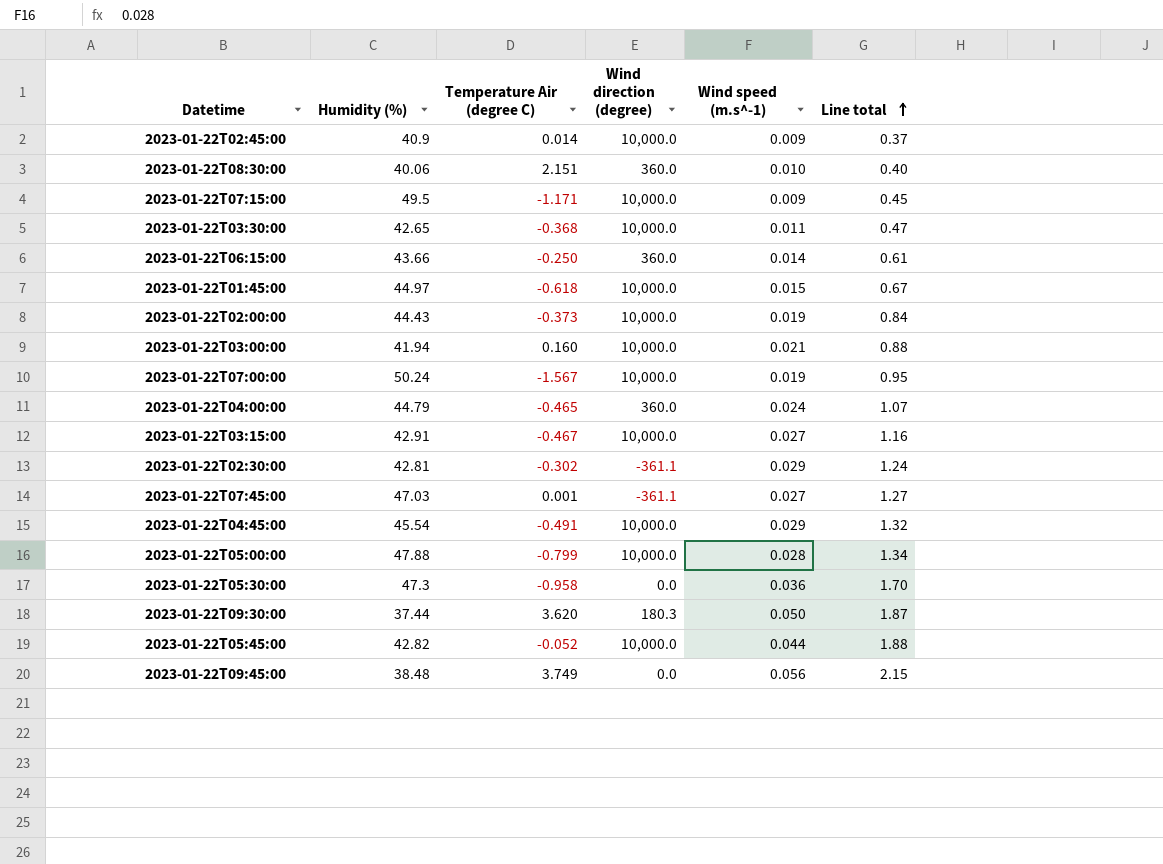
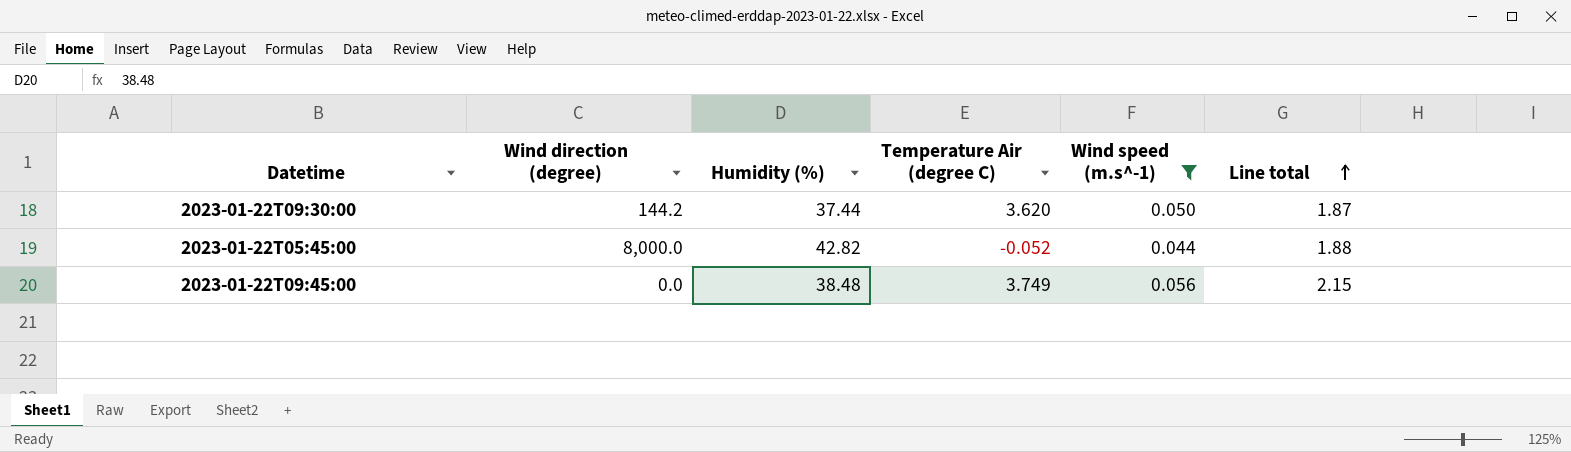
filter: none -> Wind speed (m.s^-1) >= 0.044
column Wind direction (degree) | position: 4 -> 2
2023-01-22T09:30:00 | Wind direction (degree): 180.3 -> 144.2
2023-01-22T05:45:00 | Wind direction (degree): 10,000.0 -> 8,000.0

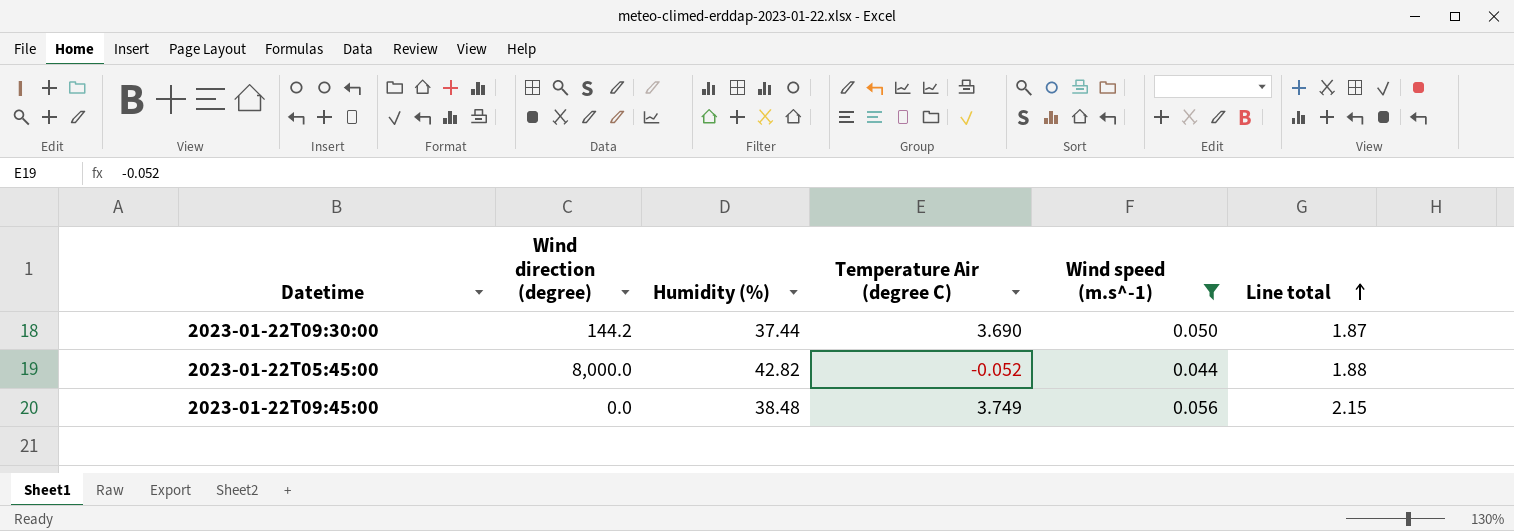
2023-01-22T09:30:00 | Temperature Air (degree C): 3.620 -> 3.690

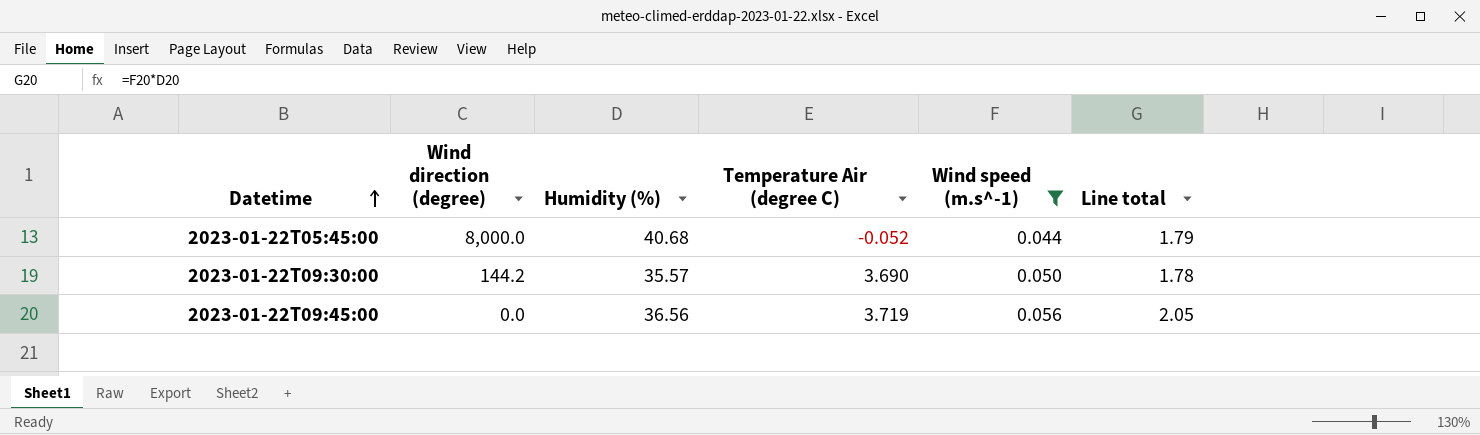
row order: Line total ascending -> Datetime ascending
2023-01-22T05:45:00 | Humidity (%): 42.82 -> 40.68
2023-01-22T05:45:00 | Line total: 1.88 -> 1.79
2023-01-22T09:30:00 | Humidity (%): 37.44 -> 35.57
2023-01-22T09:30:00 | Line total: 1.87 -> 1.78
2023-01-22T09:45:00 | Humidity (%): 38.48 -> 36.56
2023-01-22T09:45:00 | Temperature Air (degree C): 3.749 -> 3.719
2023-01-22T09:45:00 | Line total: 2.15 -> 2.05

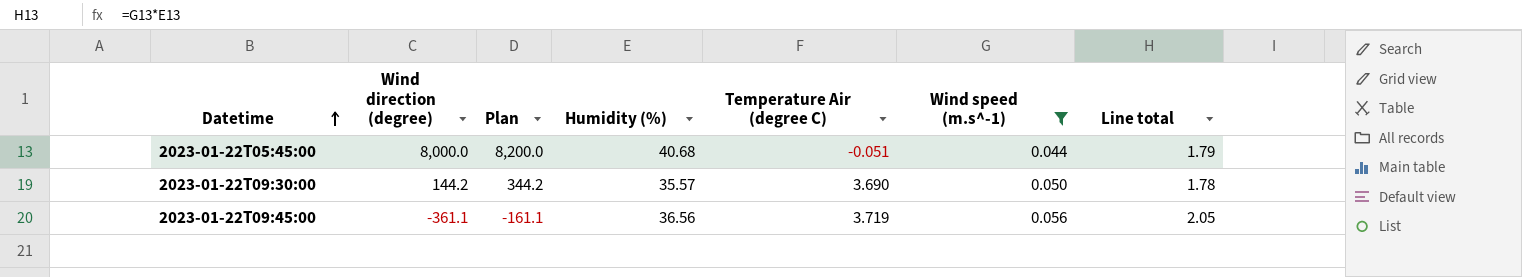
column Plan | formula: none -> [Wind direction (degree)] + 200
2023-01-22T05:45:00 | Temperature Air (degree C): -0.052 -> -0.051
2023-01-22T09:45:00 | Wind direction (degree): 0.0 -> -361.1

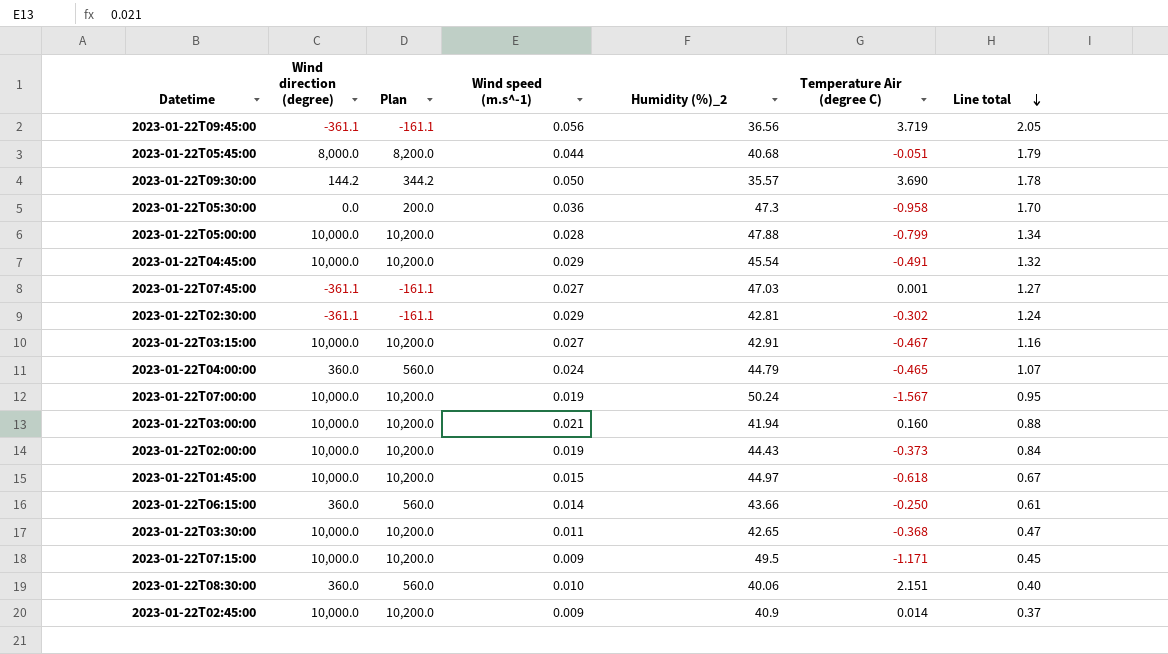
filter: Wind speed (m.s^-1) >= 0.044 -> none
row order: Datetime ascending -> Line total descending
column Wind speed (m.s^-1) | position: 6 -> 4
column name: Humidity (%) -> Humidity (%)_2

